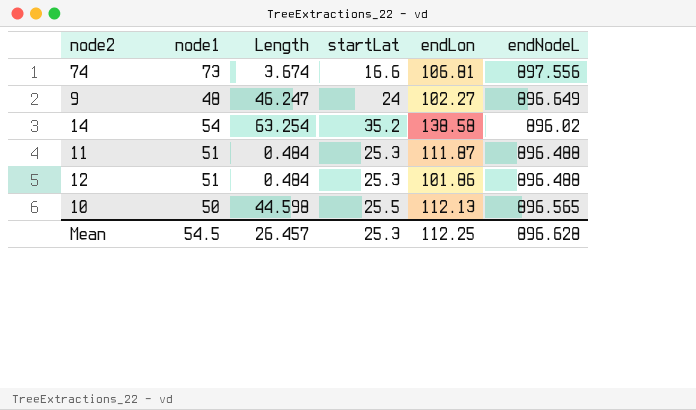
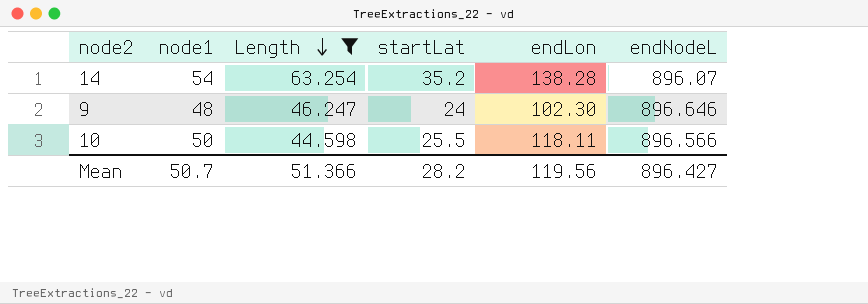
filter: none -> Length >= 44.598
row order: none -> Length descending
14 | endLon: 138.58 -> 138.28
14 | endNodeL: 896.02 -> 896.07
9 | endLon: 102.27 -> 102.30
9 | endNodeL: 896.649 -> 896.646
10 | endLon: 112.13 -> 118.11
10 | endNodeL: 896.565 -> 896.566
Mean | node1: 54.5 -> 50.7
Mean | Length: 26.457 -> 51.366
Mean | startLat: 25.3 -> 28.2
Mean | endLon: 112.25 -> 119.56
Mean | endNodeL: 896.628 -> 896.427

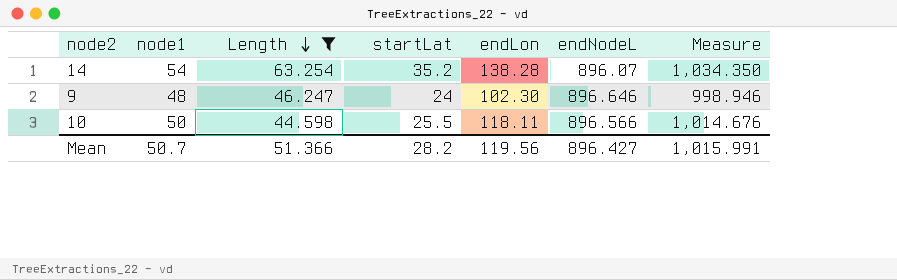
column Measure | formula: none -> [endLon] + [endNodeL]

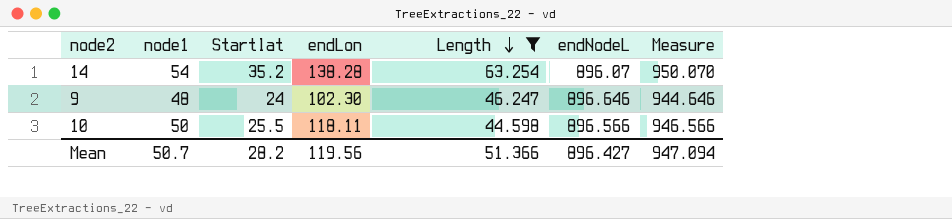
column name: startLat -> Startlat
column Length | position: 3 -> 5
column Measure | formula: [endLon] + [endNodeL] -> [node1] + [endNodeL]
Mean | Measure: 1,015.991 -> 947.094

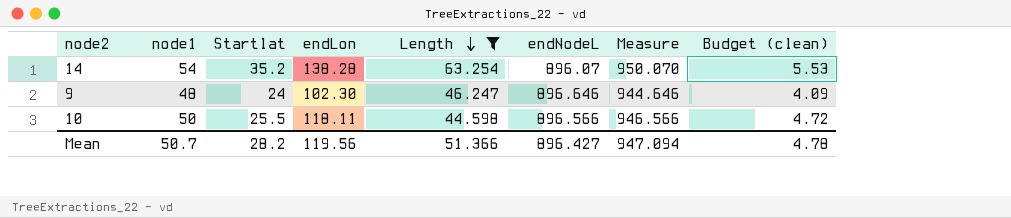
column Budget (clean) | formula: none -> [endLon] * 0.04

